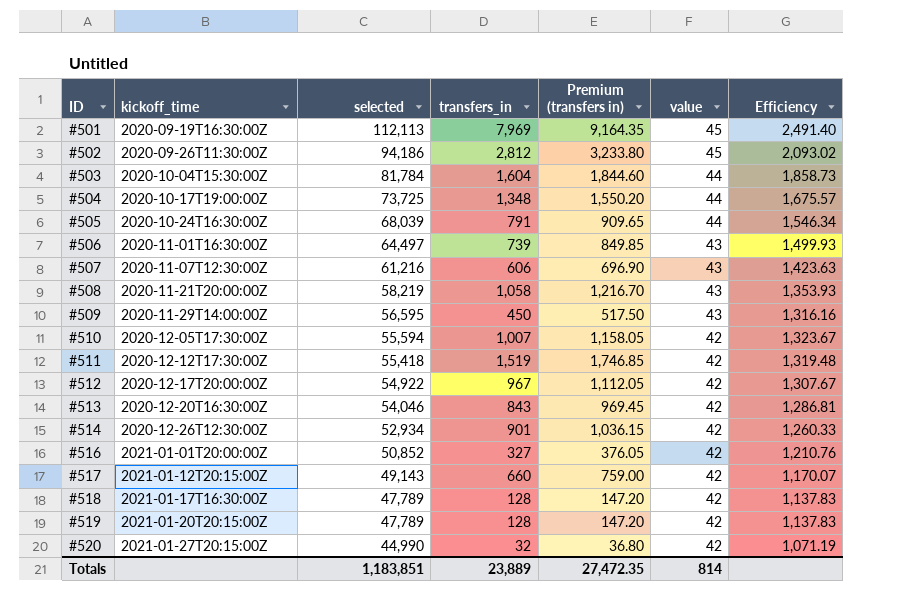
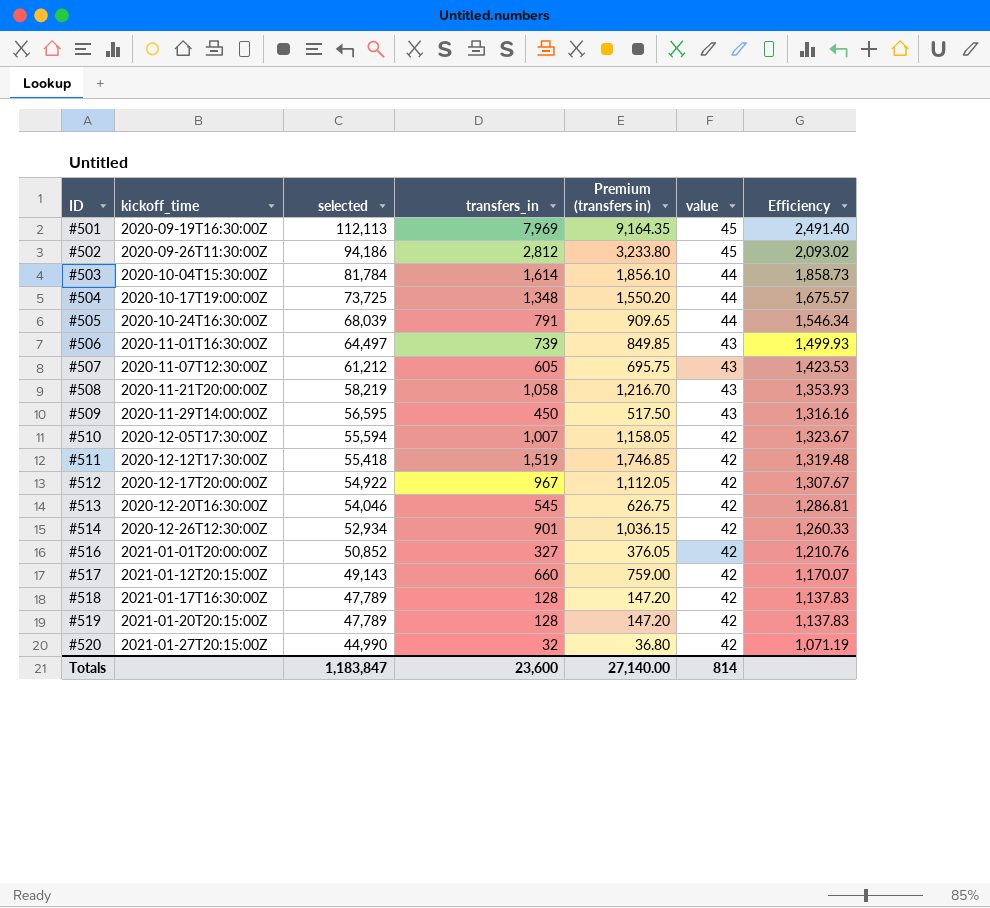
#503 | transfers_in: 1,604 -> 1,614
#503 | Premium (transfers in): 1,844.60 -> 1,856.10
#507 | selected: 61,216 -> 61,212
#507 | transfers_in: 606 -> 605
#507 | Premium (transfers in): 696.90 -> 695.75
#507 | Efficiency: 1,423.63 -> 1,423.53
#513 | transfers_in: 843 -> 545
#513 | Premium (transfers in): 969.45 -> 626.75
Totals | selected: 1,183,851 -> 1,183,847
Totals | transfers_in: 23,889 -> 23,600
Totals | Premium (transfers in): 27,472.35 -> 27,140.00

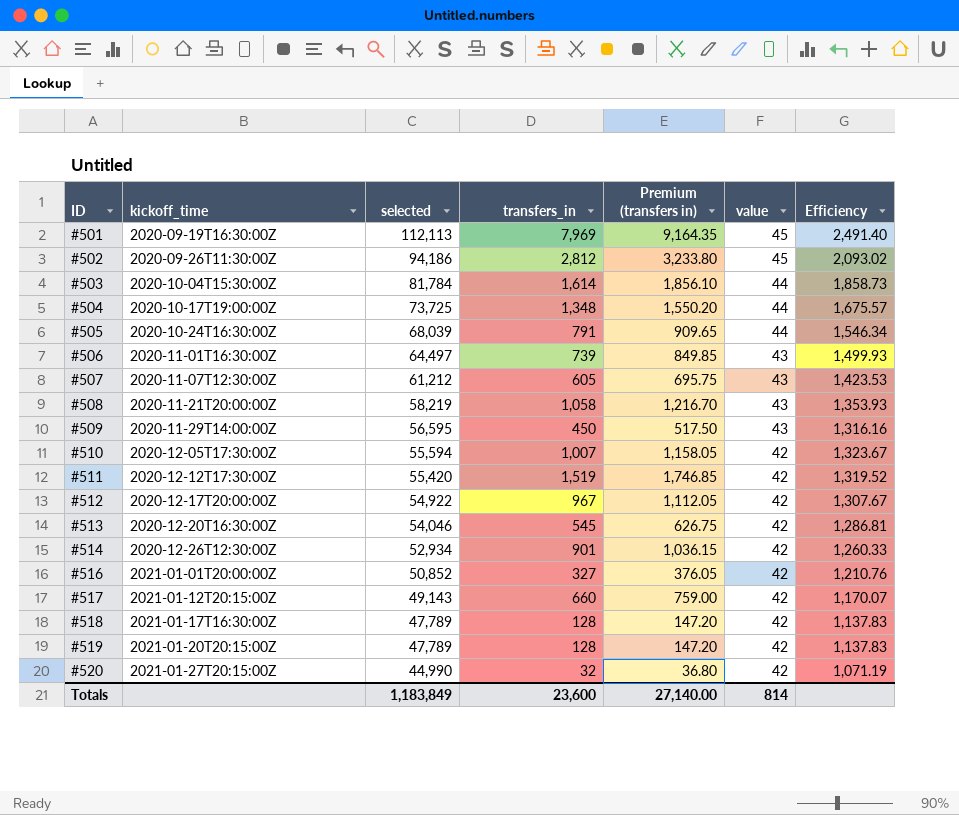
#511 | selected: 55,418 -> 55,420
#511 | Efficiency: 1,319.48 -> 1,319.52
Totals | selected: 1,183,847 -> 1,183,849

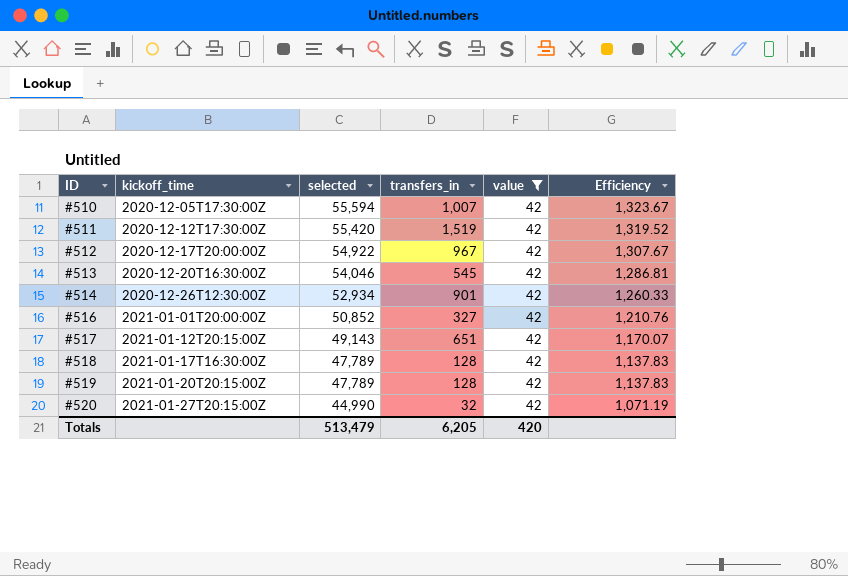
filter: none -> value = 42
column Premium (transfers in) | formula: [transfers_in] * 1.15 -> none
#517 | transfers_in: 660 -> 651
Totals | selected: 1,183,849 -> 513,479
Totals | transfers_in: 23,600 -> 6,205
Totals | value: 814 -> 420

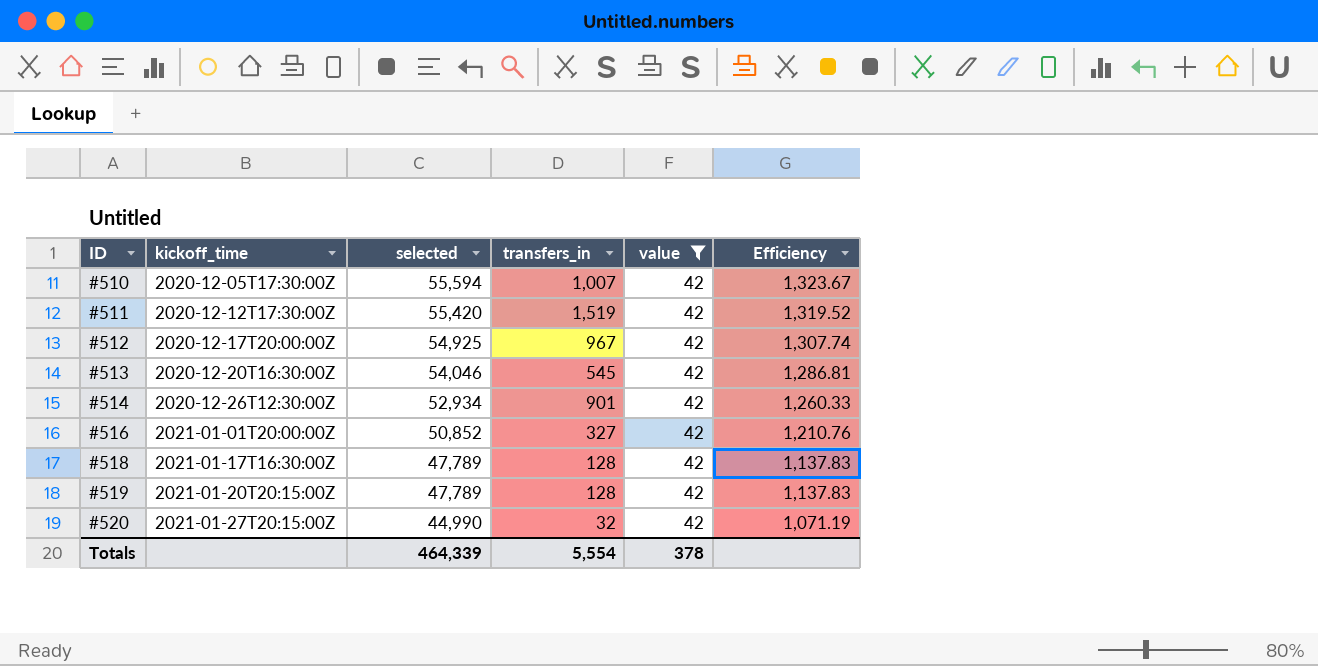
row #517: 2021-01-12T20:15:00Z | 49,143 | 651 | 42 | 1,170.07 -> none
#512 | selected: 54,922 -> 54,925
#512 | Efficiency: 1,307.67 -> 1,307.74
Totals | selected: 513,479 -> 464,339
Totals | transfers_in: 6,205 -> 5,554
Totals | value: 420 -> 378

